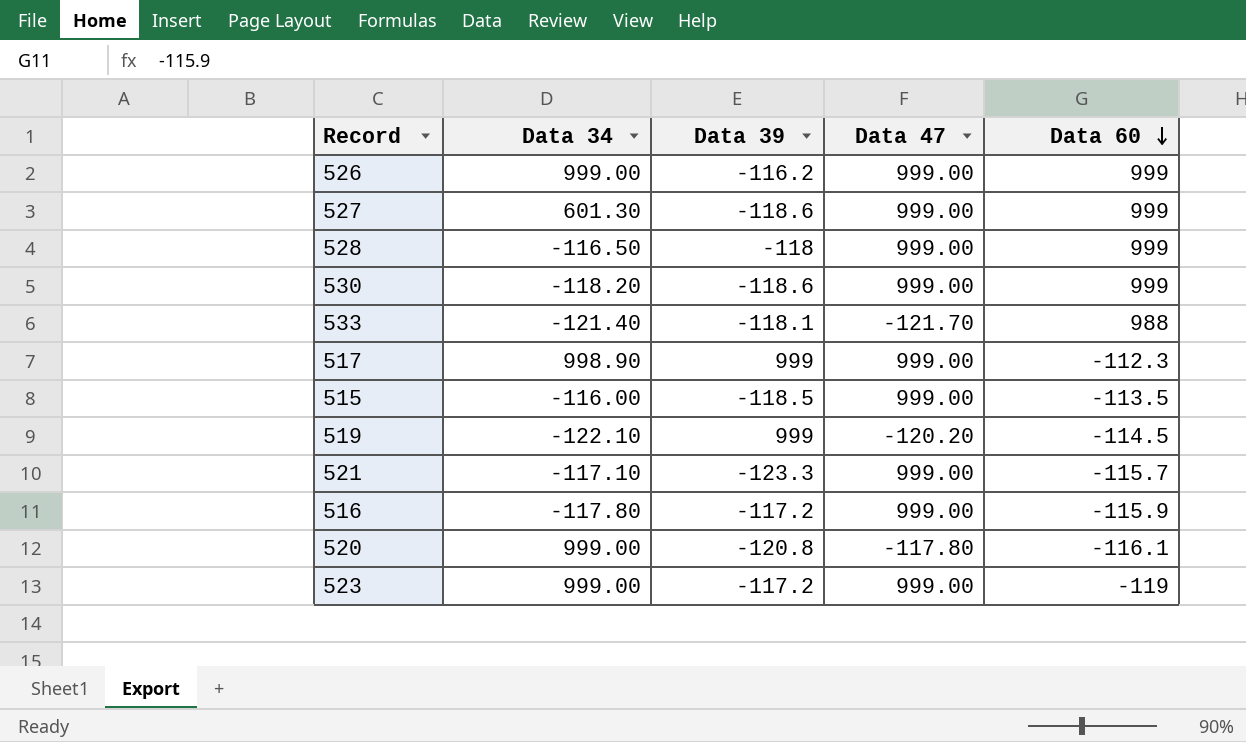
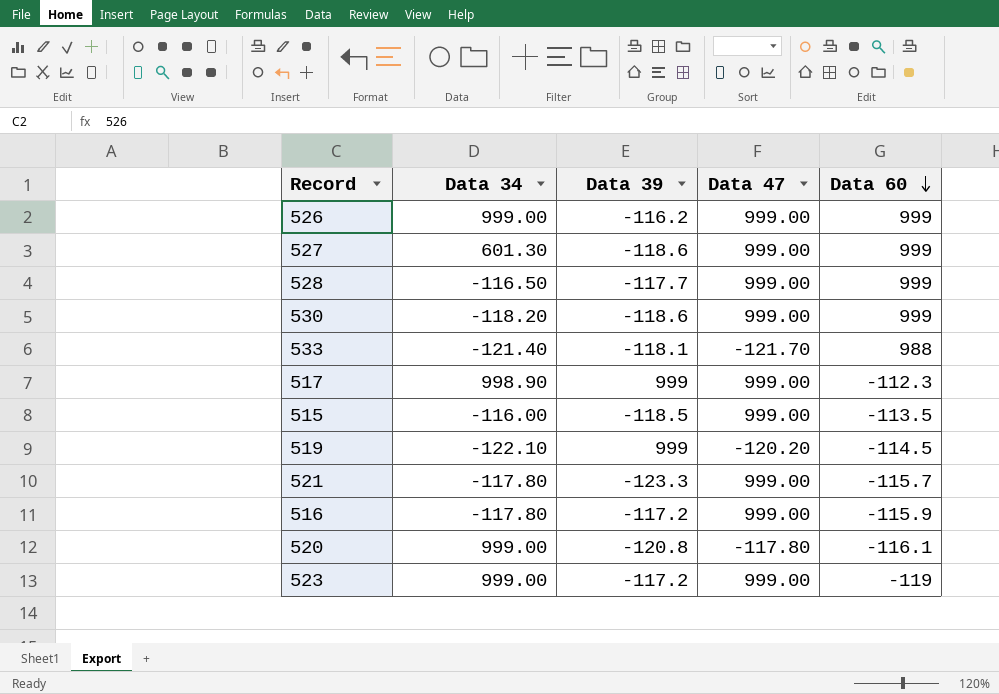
528 | Data 39: -118 -> -117.7
521 | Data 34: -117.10 -> -117.80

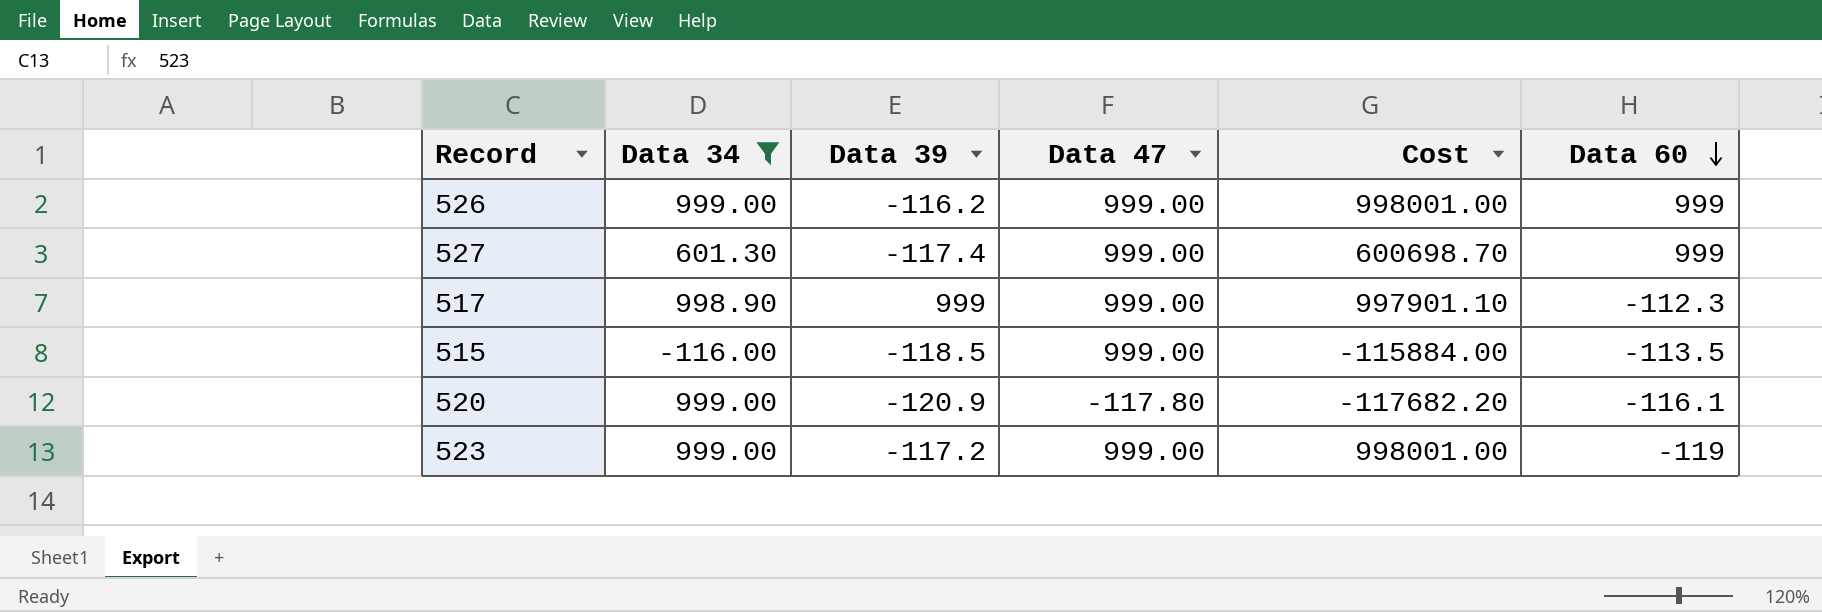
filter: none -> Data 34 >= -116.00
column Cost | formula: none -> [Data 34] * [Data 47]
527 | Data 39: -118.6 -> -117.4
520 | Data 39: -120.8 -> -120.9

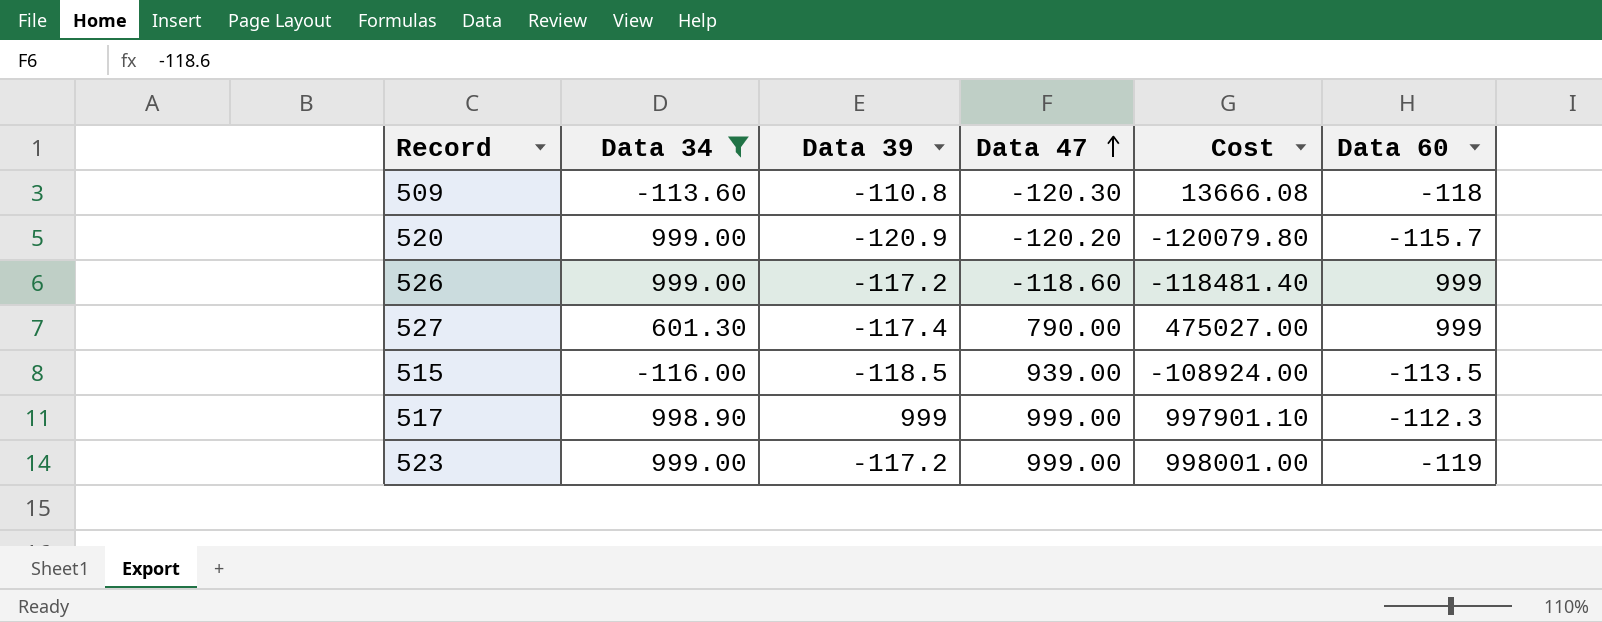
row order: Data 60 descending -> Data 47 ascending
row 509: none -> -113.60 | -110.8 | -120.30 | 13666.08 | -118
520 | Data 47: -117.80 -> -120.20
520 | Cost: -117682.20 -> -120079.80
520 | Data 60: -116.1 -> -115.7
526 | Data 39: -116.2 -> -117.2
526 | Data 47: 999.00 -> -118.60
526 | Cost: 998001.00 -> -118481.40
527 | Data 47: 999.00 -> 790.00
527 | Cost: 600698.70 -> 475027.00
515 | Data 47: 999.00 -> 939.00
515 | Cost: -115884.00 -> -108924.00

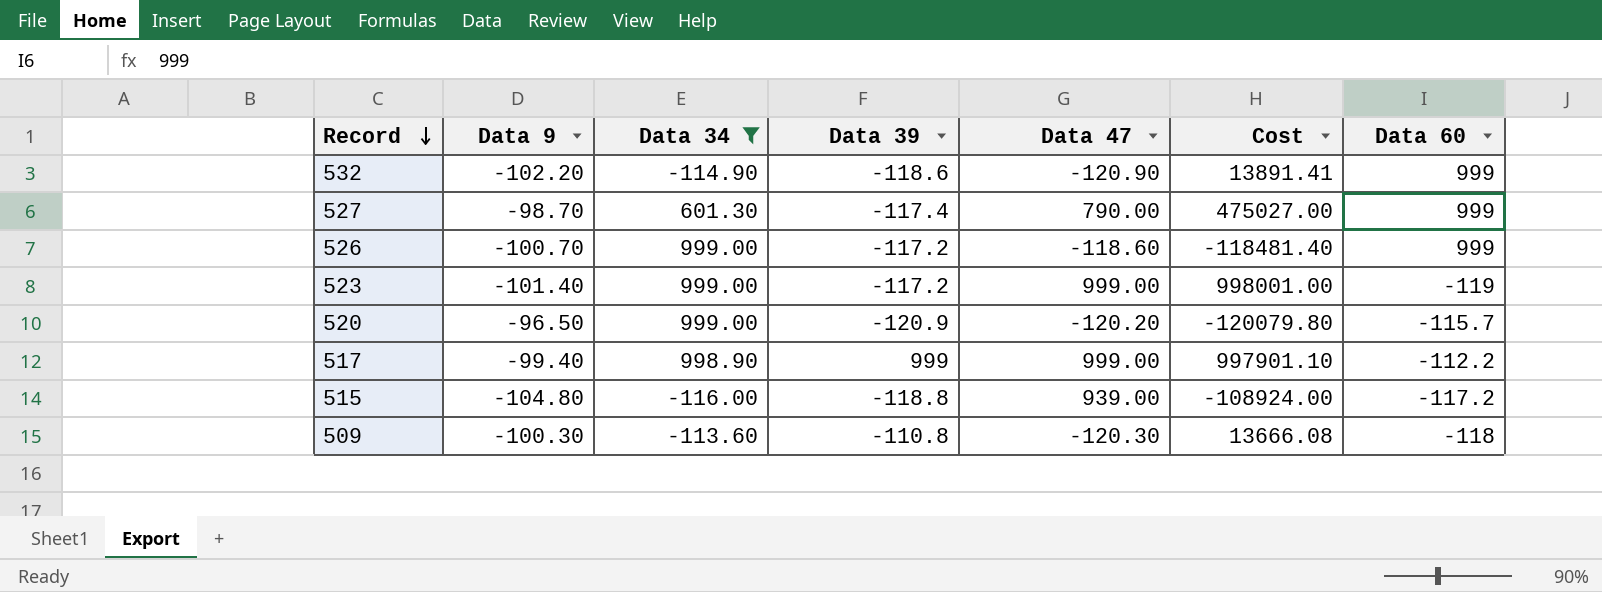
row order: Data 47 ascending -> Record descending
column Data 9 | position: none -> 2
row 532: none -> -102.20 | -114.90 | -118.6 | -120.90 | 13891.41 | 999
517 | Data 60: -112.3 -> -112.2
515 | Data 39: -118.5 -> -118.8
515 | Data 60: -113.5 -> -117.2

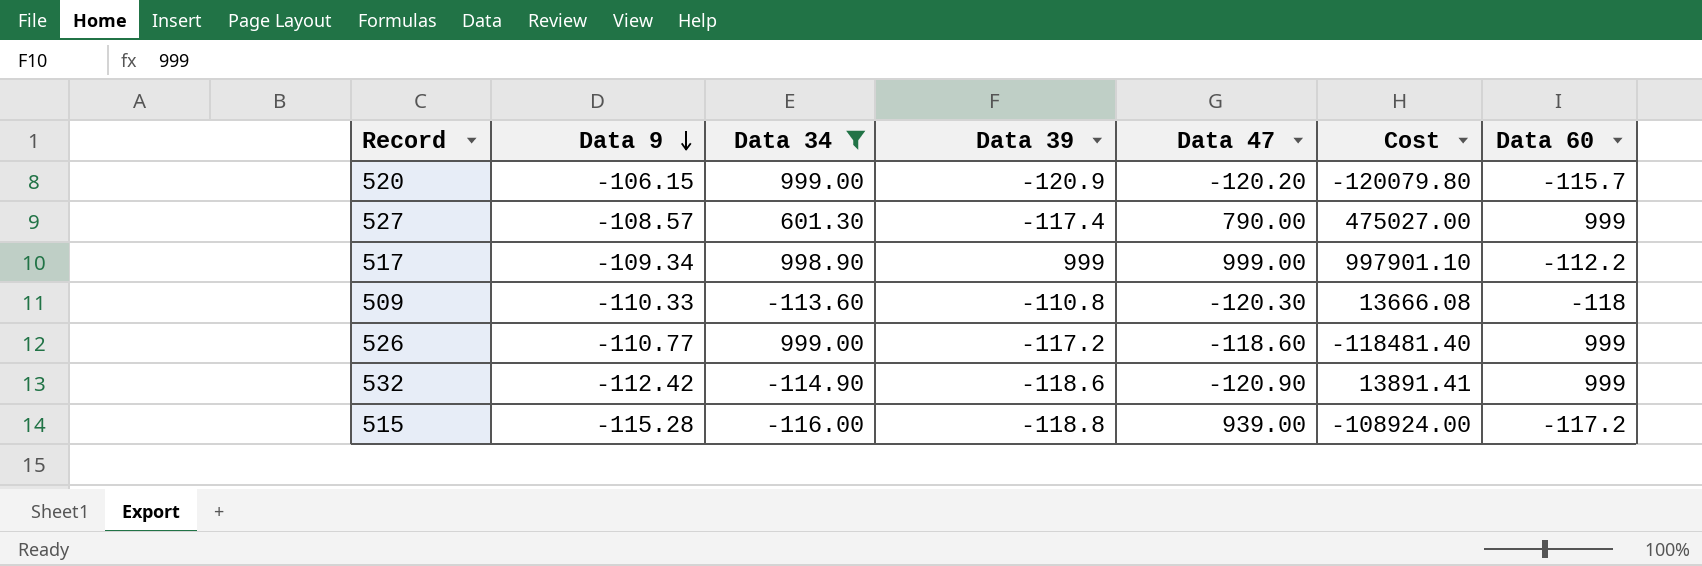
row order: Record descending -> Data 9 descending
row 523: -101.40 | 999.00 | -117.2 | 999.00 | 998001.00 | -119 -> none
520 | Data 9: -96.50 -> -106.15
527 | Data 9: -98.70 -> -108.57
517 | Data 9: -99.40 -> -109.34
509 | Data 9: -100.30 -> -110.33
526 | Data 9: -100.70 -> -110.77
532 | Data 9: -102.20 -> -112.42
515 | Data 9: -104.80 -> -115.28

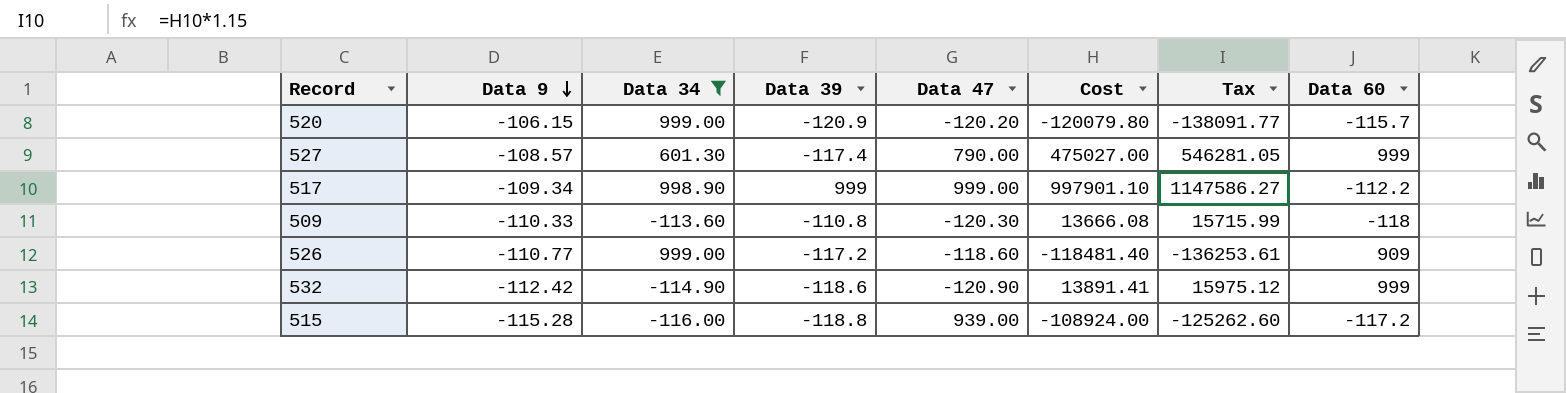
column Tax | formula: none -> [Cost] * 1.15
526 | Data 60: 999 -> 909

